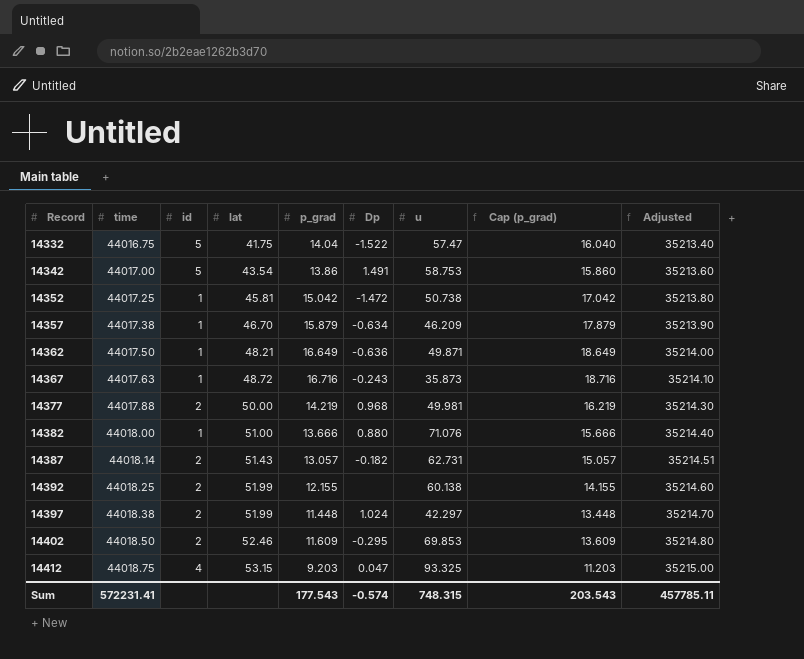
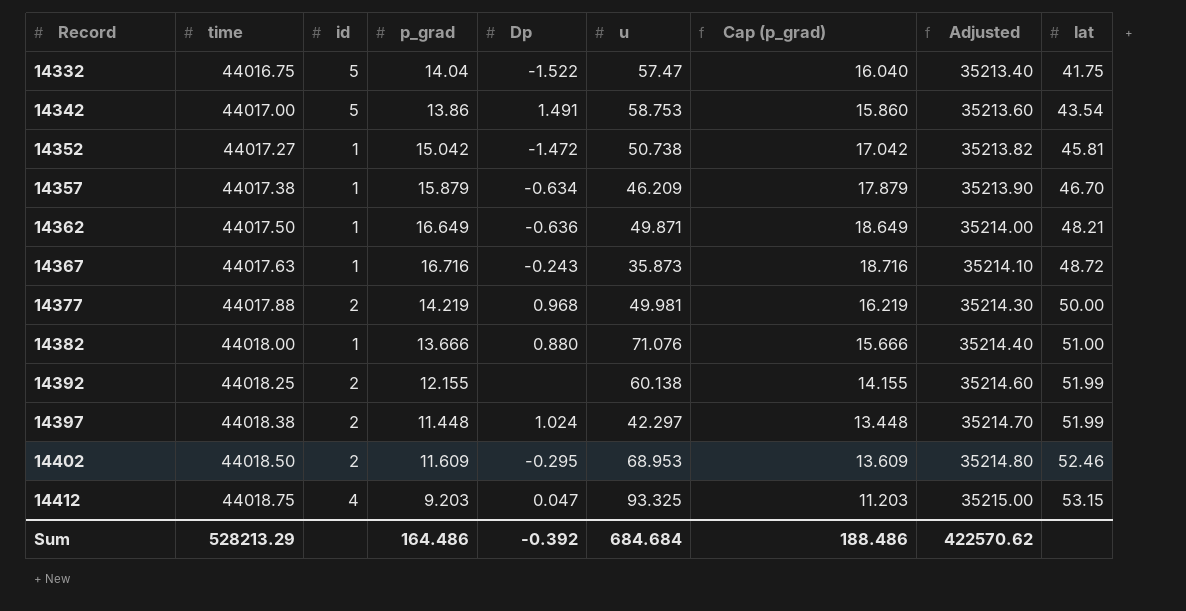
column lat | position: 4 -> 9
row 14387: 44018.14 | 2 | 51.43 | 13.057 | -0.182 | 62.731 | 15.057 | 35214.51 -> none
14352 | time: 44017.25 -> 44017.27
14352 | Adjusted: 35213.80 -> 35213.82
14402 | u: 69.853 -> 68.953
Sum | time: 572231.41 -> 528213.29
Sum | p_grad: 177.543 -> 164.486
Sum | Dp: -0.574 -> -0.392
Sum | u: 748.315 -> 684.684
Sum | Cap (p_grad): 203.543 -> 188.486
Sum | Adjusted: 457785.11 -> 422570.62

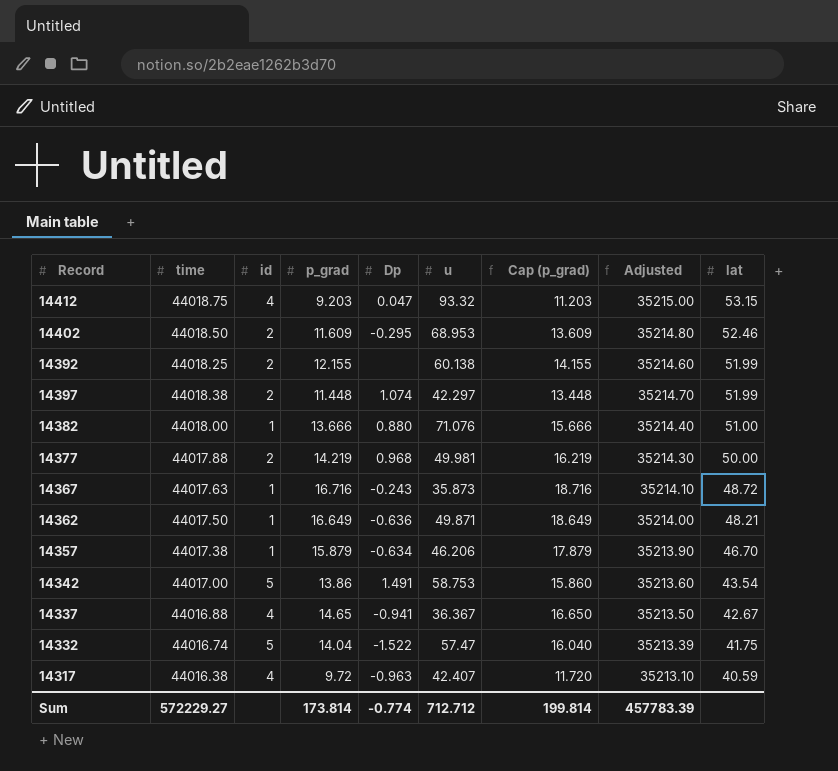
row order: Record ascending -> lat descending
row 14352: 44017.27 | 1 | 15.042 | -1.472 | 50.738 | 17.042 | 35213.82 | 45.81 -> none
14412 | u: 93.325 -> 93.32
14397 | Dp: 1.024 -> 1.074
14357 | u: 46.209 -> 46.206
row 14337: none -> 44016.88 | 4 | 14.65 | -0.941 | 36.367 | 16.650 | 35213.50 | 42.67
14332 | time: 44016.75 -> 44016.74
14332 | Adjusted: 35213.40 -> 35213.39
row 14317: none -> 44016.38 | 4 | 9.72 | -0.963 | 42.407 | 11.720 | 35213.10 | 40.59
Sum | time: 528213.29 -> 572229.27
Sum | p_grad: 164.486 -> 173.814
Sum | Dp: -0.392 -> -0.774
Sum | u: 684.684 -> 712.712
Sum | Cap (p_grad): 188.486 -> 199.814
Sum | Adjusted: 422570.62 -> 457783.39

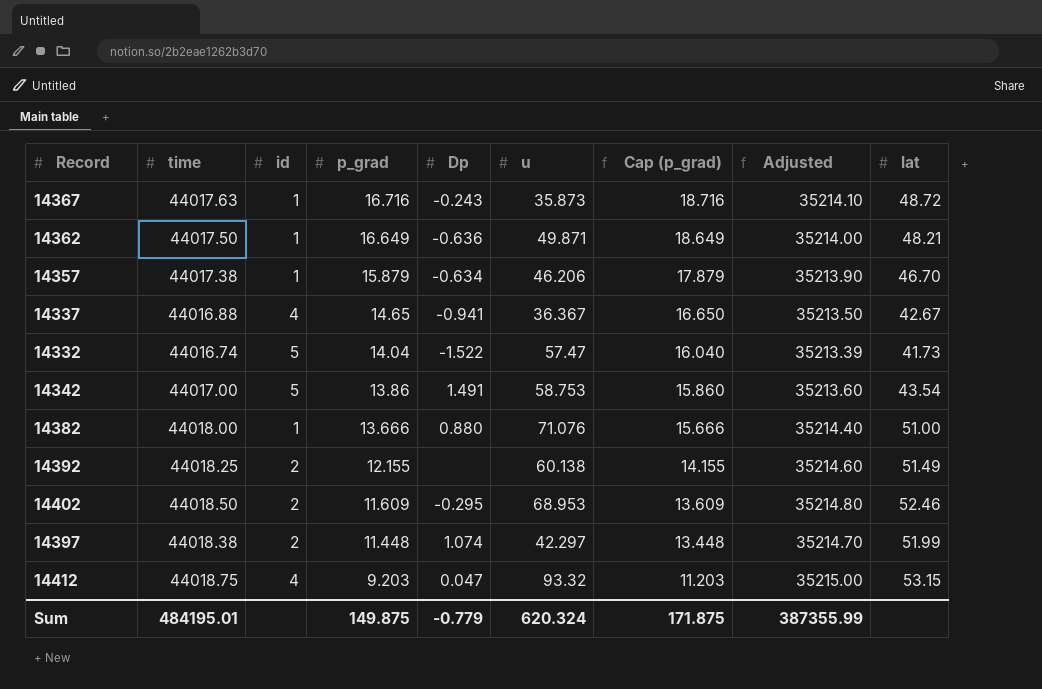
row order: lat descending -> p_grad descending
row 14377: 44017.88 | 2 | 14.219 | 0.968 | 49.981 | 16.219 | 35214.30 | 50.00 -> none
row 14317: 44016.38 | 4 | 9.72 | -0.963 | 42.407 | 11.720 | 35213.10 | 40.59 -> none
14332 | lat: 41.75 -> 41.73
14392 | lat: 51.99 -> 51.49
Sum | time: 572229.27 -> 484195.01
Sum | p_grad: 173.814 -> 149.875
Sum | Dp: -0.774 -> -0.779
Sum | u: 712.712 -> 620.324
Sum | Cap (p_grad): 199.814 -> 171.875
Sum | Adjusted: 457783.39 -> 387355.99

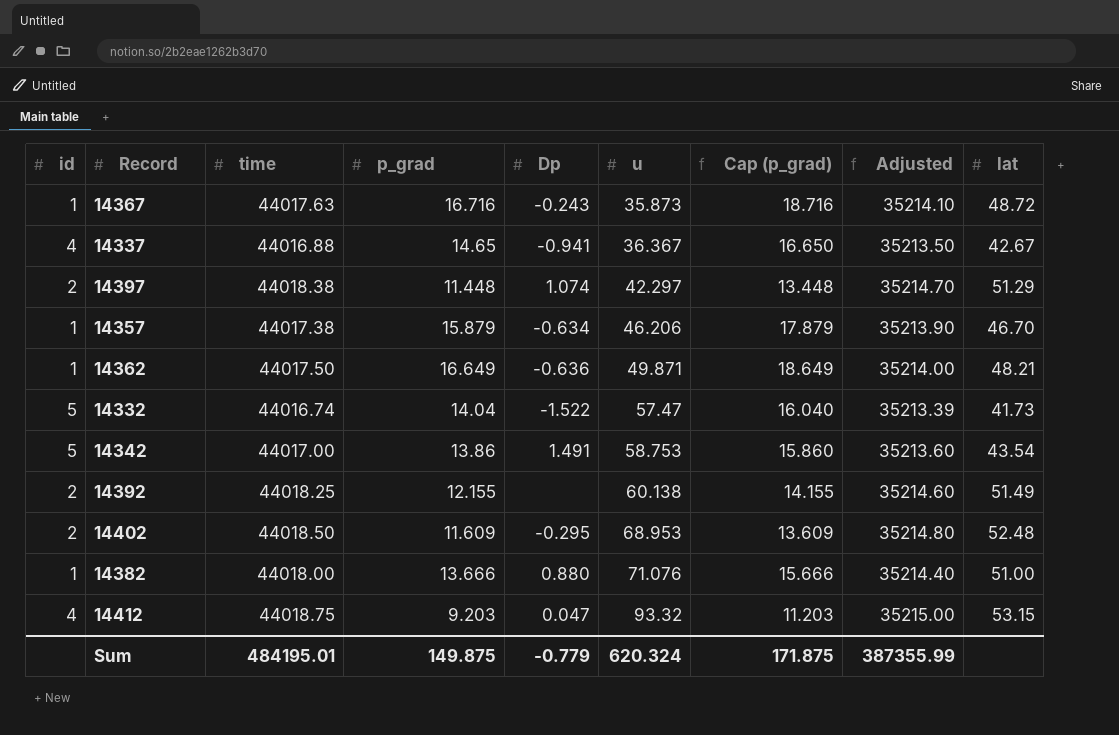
row order: p_grad descending -> u ascending
column id | position: 3 -> 1
14397 | lat: 51.99 -> 51.29
14402 | lat: 52.46 -> 52.48

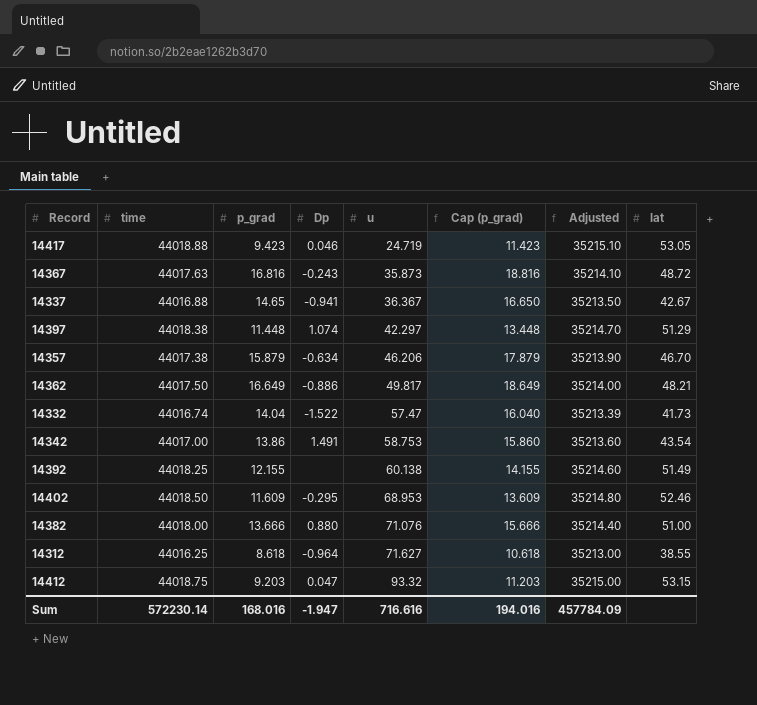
column id | position: 1 -> none
row 14417: none -> 44018.88 | 9.423 | 0.046 | 24.719 | 11.423 | 35215.10 | 53.05
14367 | p_grad: 16.716 -> 16.816
14367 | Cap (p_grad): 18.716 -> 18.816
14362 | Dp: -0.636 -> -0.886
14362 | u: 49.871 -> 49.817
14402 | lat: 52.48 -> 52.46
row 14312: none -> 44016.25 | 8.618 | -0.964 | 71.627 | 10.618 | 35213.00 | 38.55
Sum | time: 484195.01 -> 572230.14
Sum | p_grad: 149.875 -> 168.016
Sum | Dp: -0.779 -> -1.947
Sum | u: 620.324 -> 716.616
Sum | Cap (p_grad): 171.875 -> 194.016
Sum | Adjusted: 387355.99 -> 457784.09

